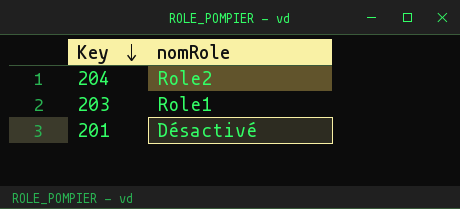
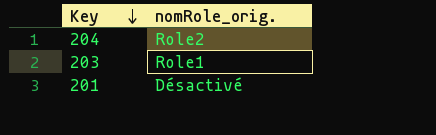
column name: nomRole -> nomRole_orig.

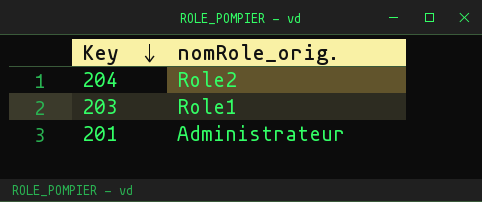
201 | nomRole_orig.: Désactivé -> Administrateur

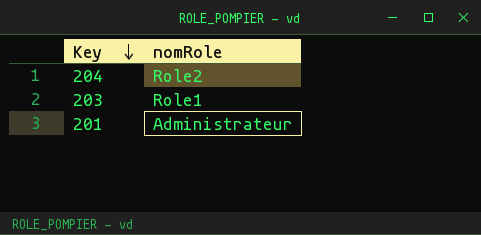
column name: nomRole_orig. -> nomRole

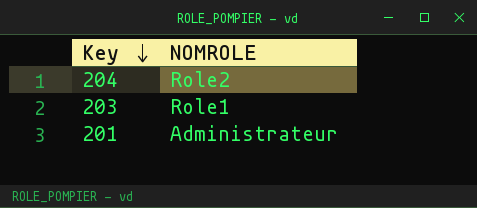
column name: nomRole -> NOMROLE

